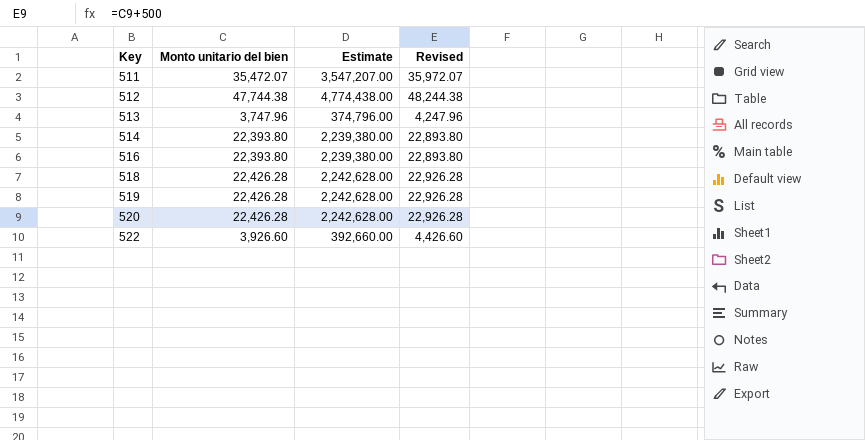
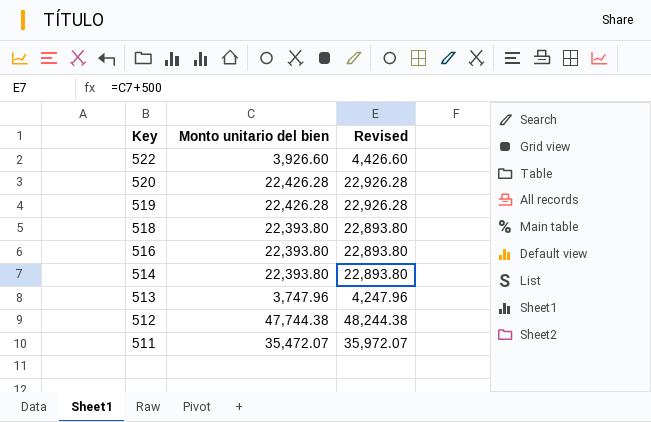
row order: Key ascending -> Key descending
column Estimate | formula: [Monto unitario del bien] * 100 -> none
518 | Monto unitario del bien: 22,426.28 -> 22,393.80
518 | Revised: 22,926.28 -> 22,893.80

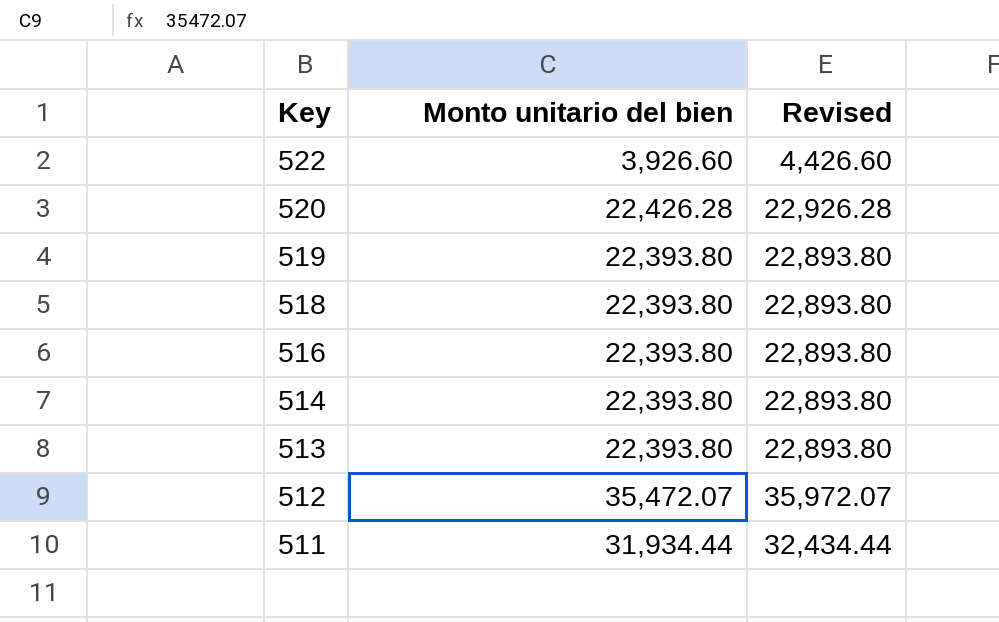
519 | Monto unitario del bien: 22,426.28 -> 22,393.80
519 | Revised: 22,926.28 -> 22,893.80
513 | Monto unitario del bien: 3,747.96 -> 22,393.80
513 | Revised: 4,247.96 -> 22,893.80
512 | Monto unitario del bien: 47,744.38 -> 35,472.07
512 | Revised: 48,244.38 -> 35,972.07
511 | Monto unitario del bien: 35,472.07 -> 31,934.44
511 | Revised: 35,972.07 -> 32,434.44

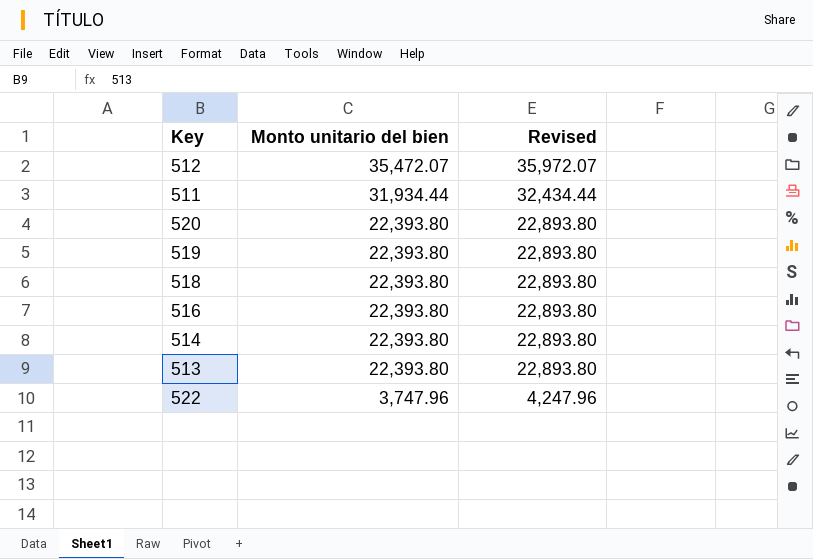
row order: Key descending -> Monto unitario del bien descending
520 | Monto unitario del bien: 22,426.28 -> 22,393.80
520 | Revised: 22,926.28 -> 22,893.80
522 | Monto unitario del bien: 3,926.60 -> 3,747.96
522 | Revised: 4,426.60 -> 4,247.96

